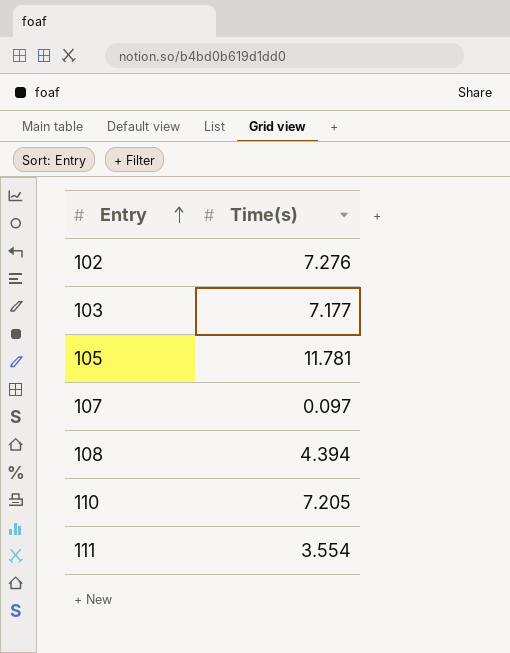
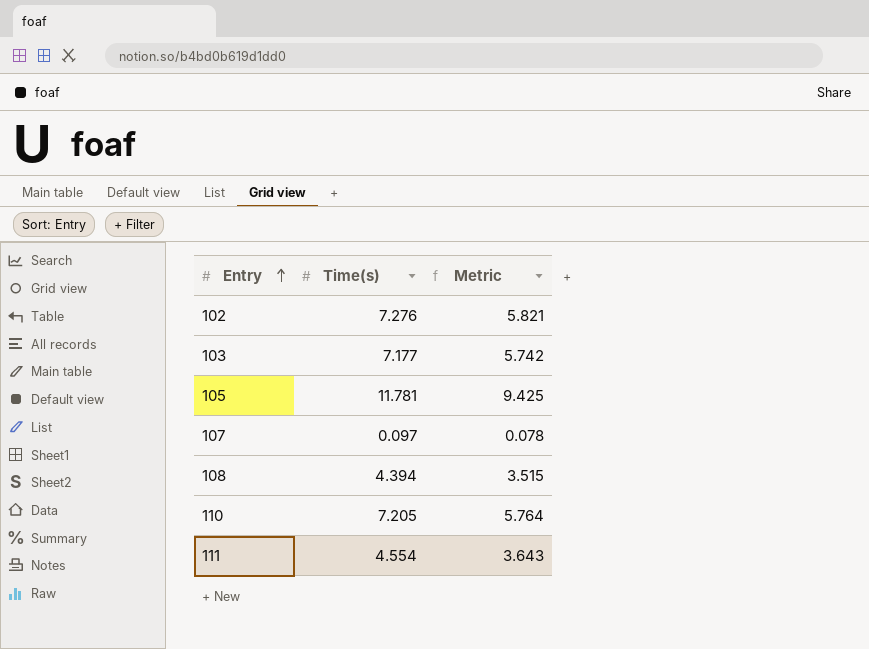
column Metric | formula: none -> [Time(s)] * 0.8
111 | Time(s): 3.554 -> 4.554

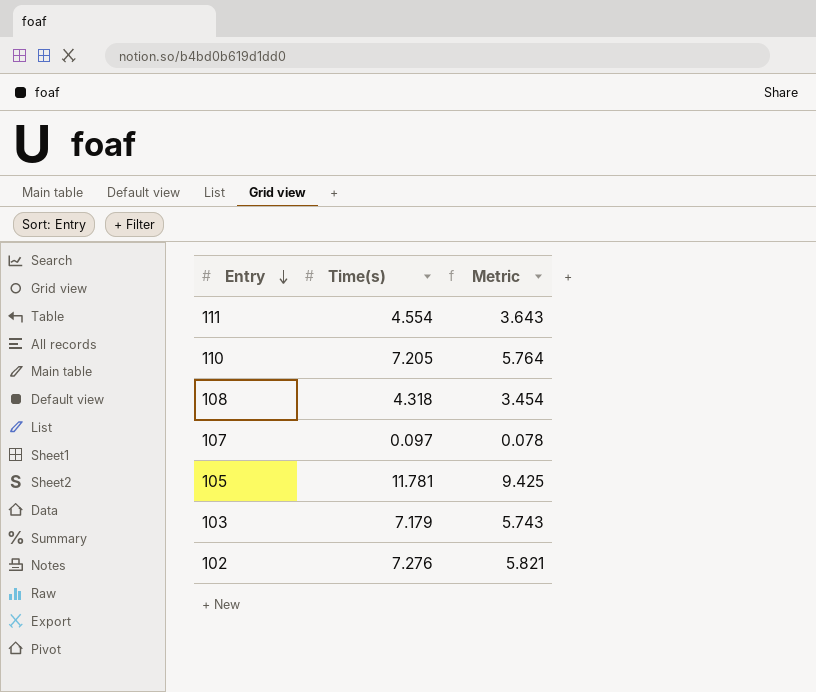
row order: Entry ascending -> Entry descending
108 | Time(s): 4.394 -> 4.318
108 | Metric: 3.515 -> 3.454
103 | Time(s): 7.177 -> 7.179
103 | Metric: 5.742 -> 5.743

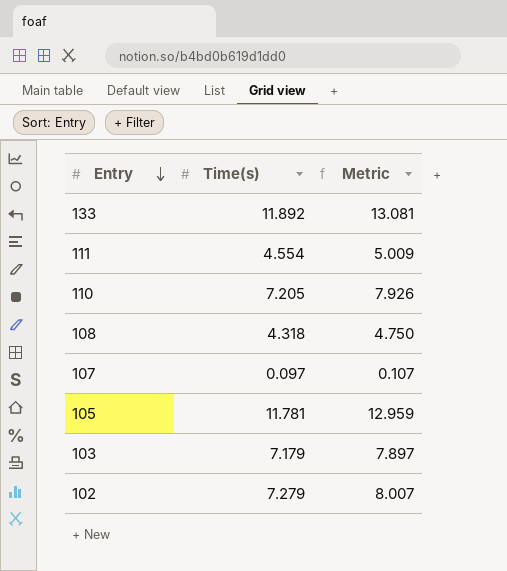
column Metric | formula: [Time(s)] * 0.8 -> [Time(s)] * 1.1
row 133: none -> 11.892 | 13.081
102 | Time(s): 7.276 -> 7.279

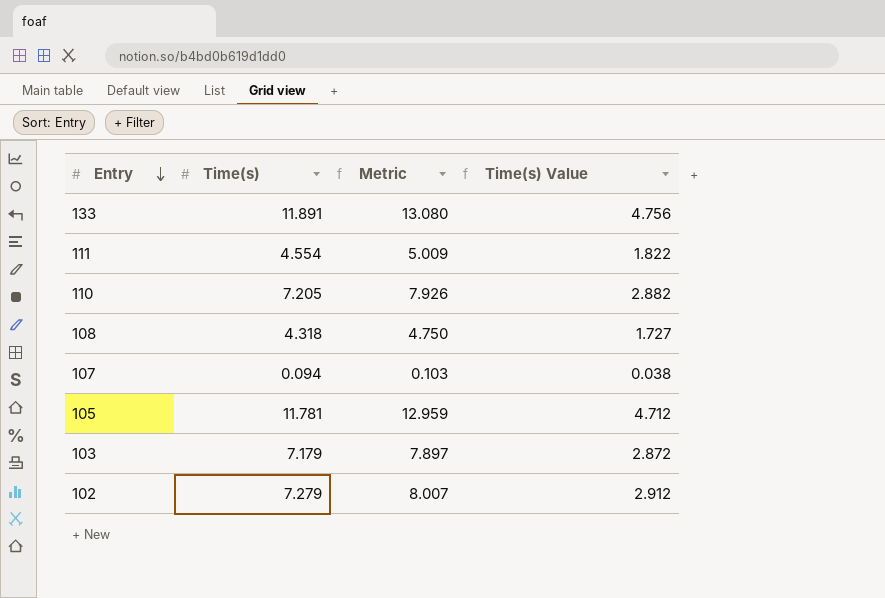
column Time(s) Value | formula: none -> [Time(s)] * 0.4
133 | Time(s): 11.892 -> 11.891
133 | Metric: 13.081 -> 13.080
107 | Time(s): 0.097 -> 0.094
107 | Metric: 0.107 -> 0.103

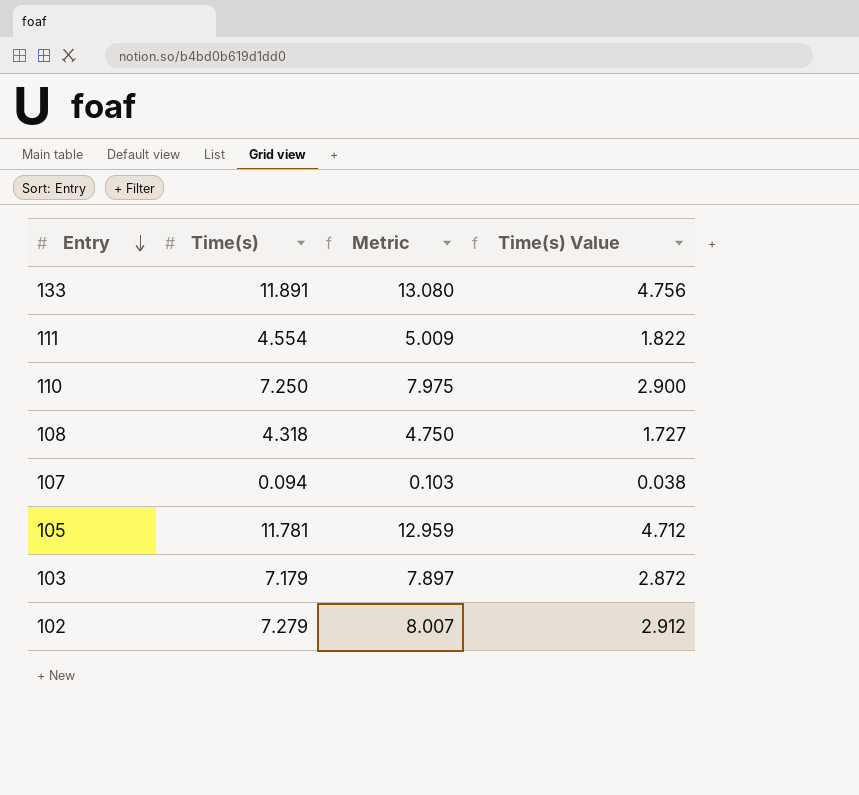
110 | Time(s): 7.205 -> 7.250
110 | Metric: 7.926 -> 7.975
110 | Time(s) Value: 2.882 -> 2.900

